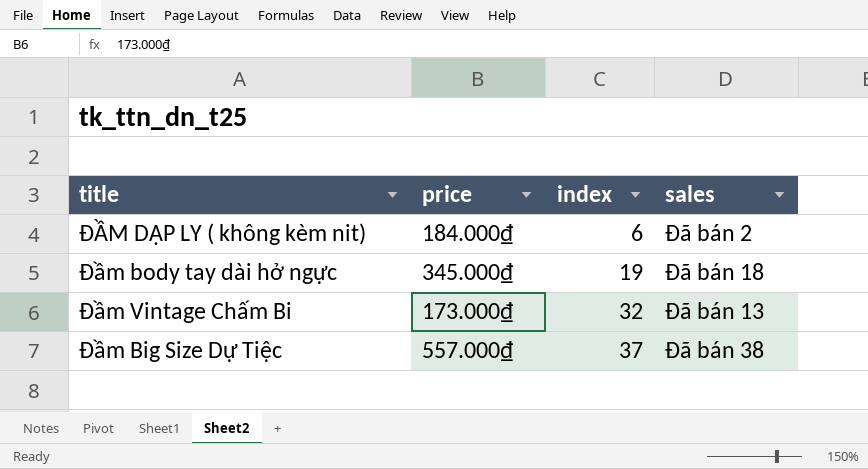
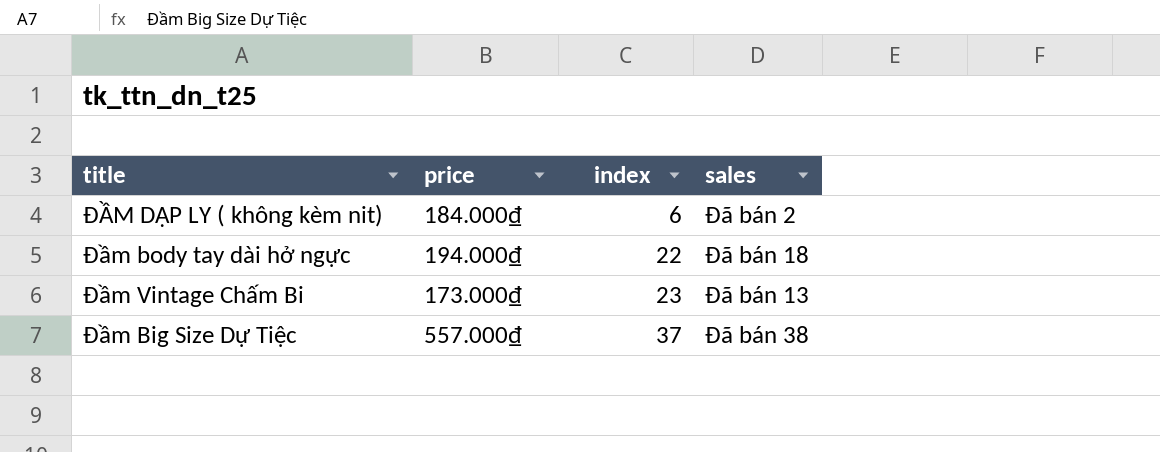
Đầm body tay dài hở ngực | price: 345.000₫ -> 194.000₫
Đầm body tay dài hở ngực | index: 19 -> 22
Đầm Vintage Chấm Bi | index: 32 -> 23

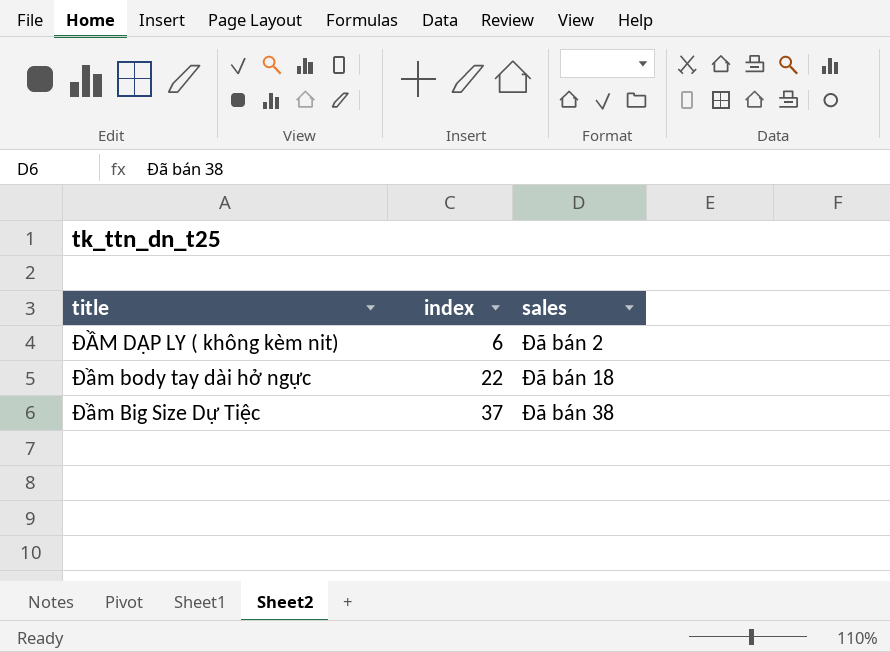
column price | position: 2 -> none
row Đầm Vintage Chấm Bi: 173.000₫ | 23 | Đã bán 13 -> none

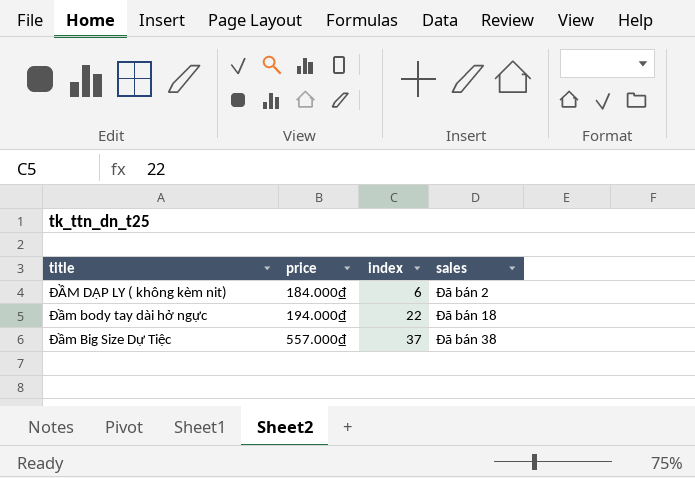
column price | position: none -> 2

